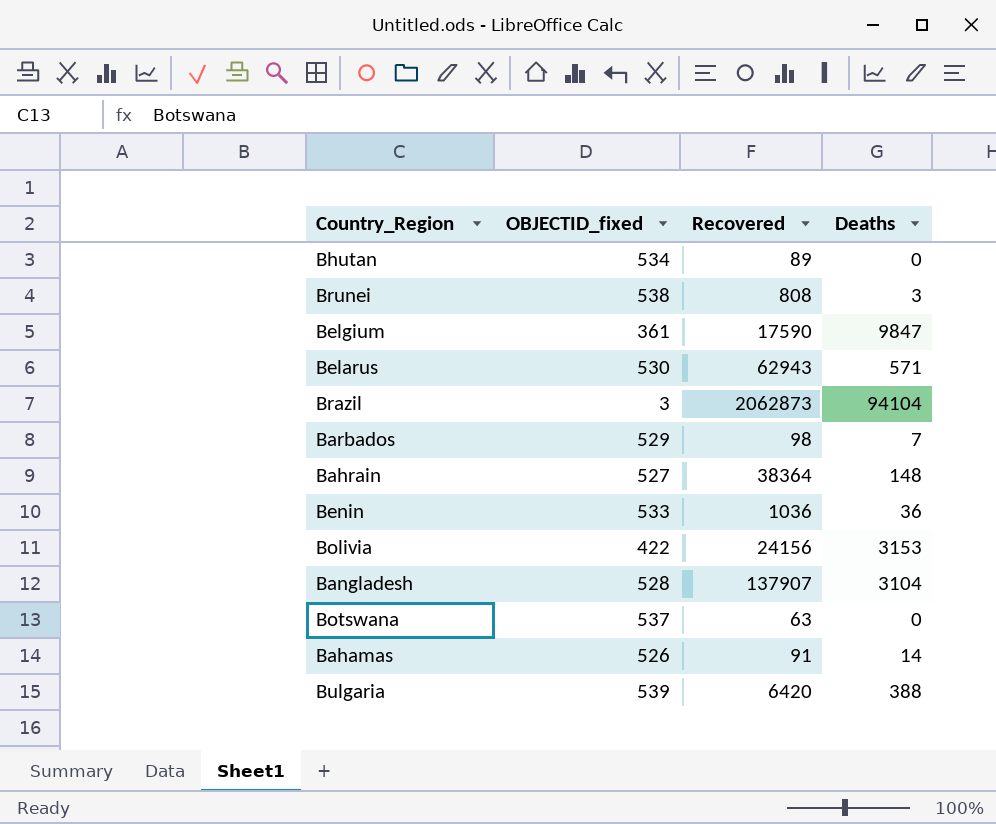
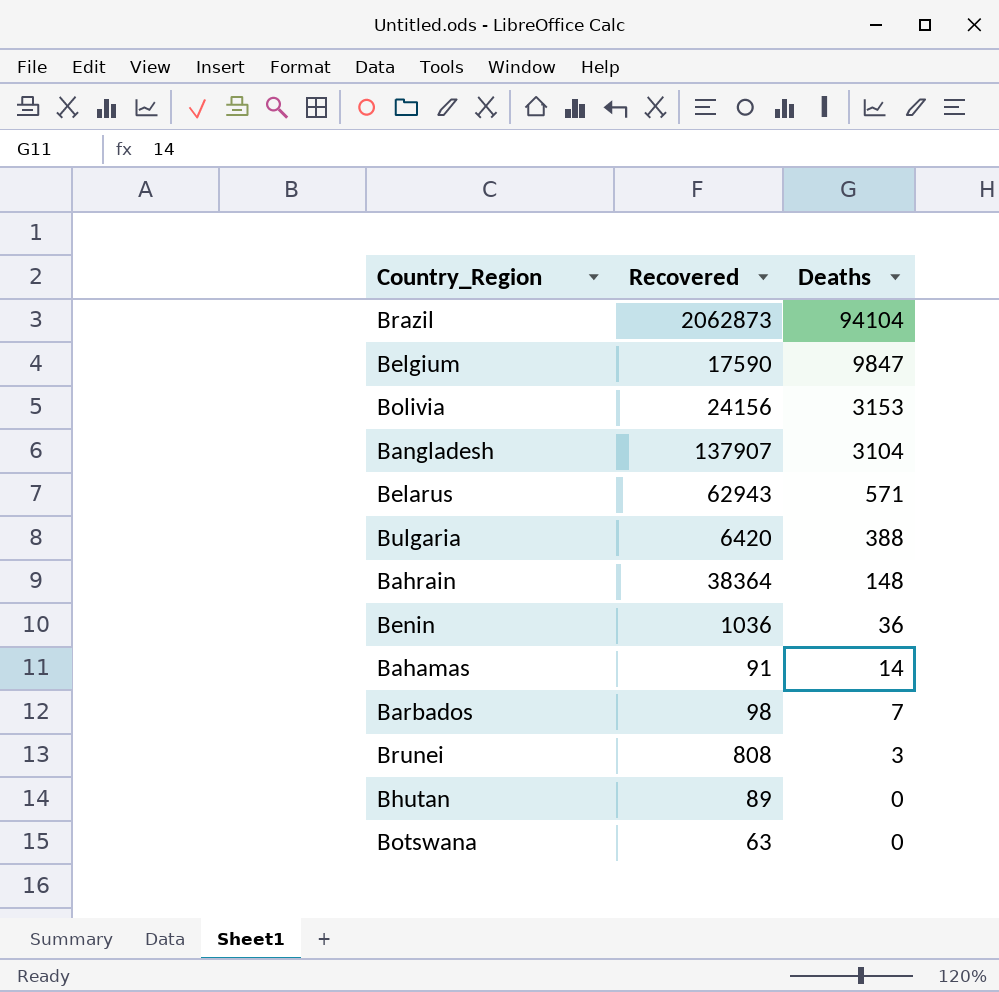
row order: none -> Deaths descending
column OBJECTID_fixed | position: 2 -> none

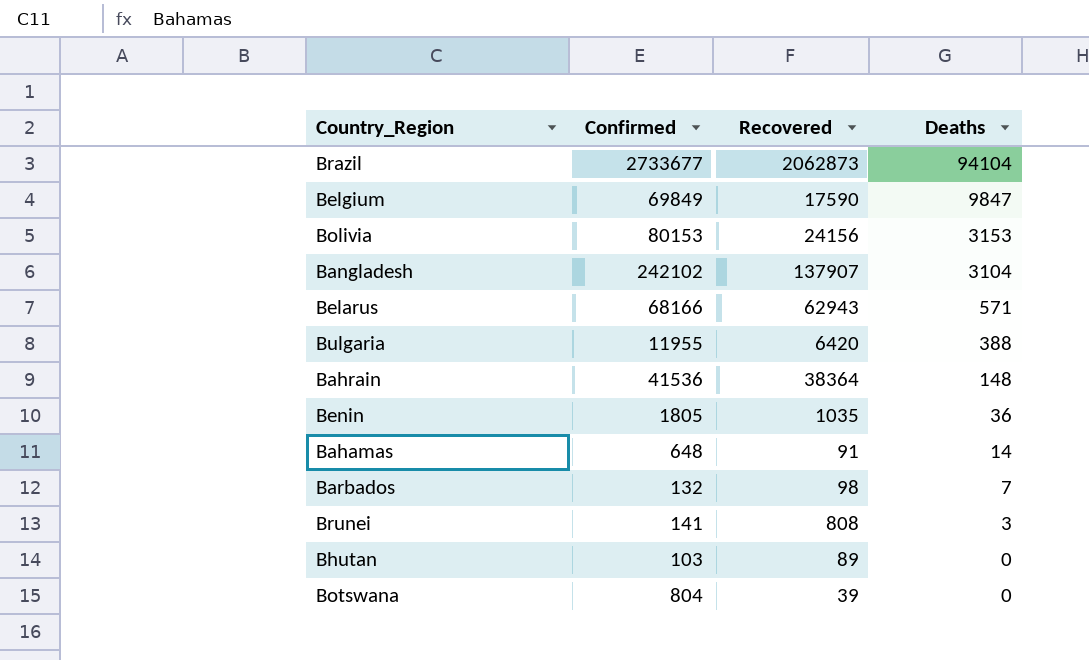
column Confirmed | position: none -> 2
Benin | Recovered: 1036 -> 1035
Botswana | Recovered: 63 -> 39

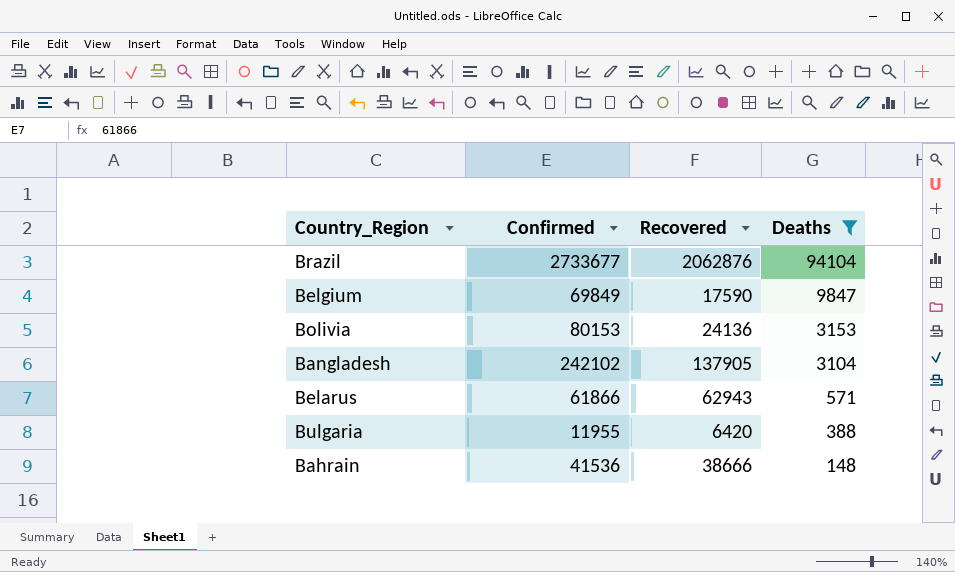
filter: none -> Deaths >= 148
Brazil | Recovered: 2062873 -> 2062876
Bolivia | Recovered: 24156 -> 24136
Bangladesh | Recovered: 137907 -> 137905
Belarus | Confirmed: 68166 -> 61866
Bahrain | Recovered: 38364 -> 38666

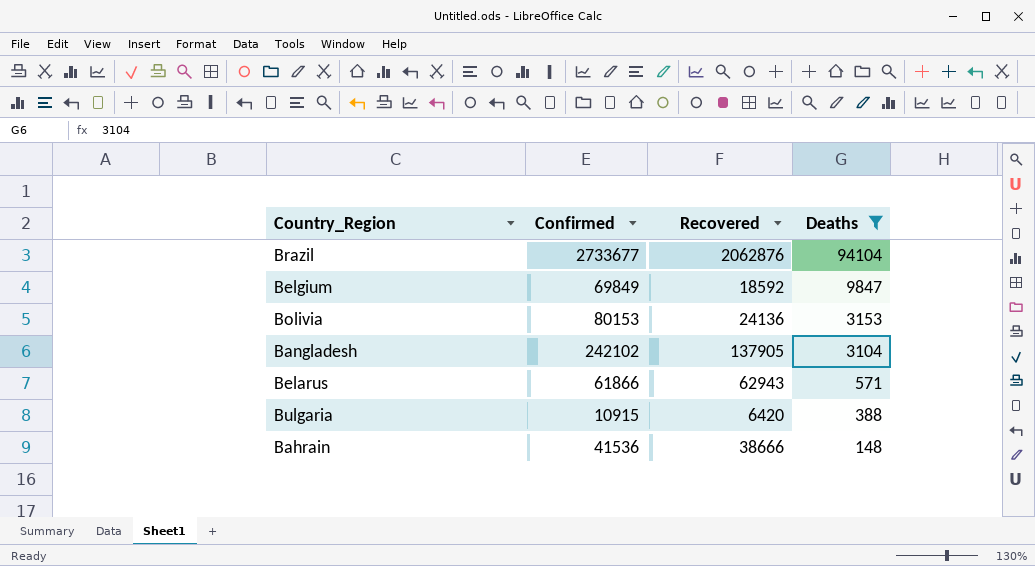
Belgium | Recovered: 17590 -> 18592
Bulgaria | Confirmed: 11955 -> 10915

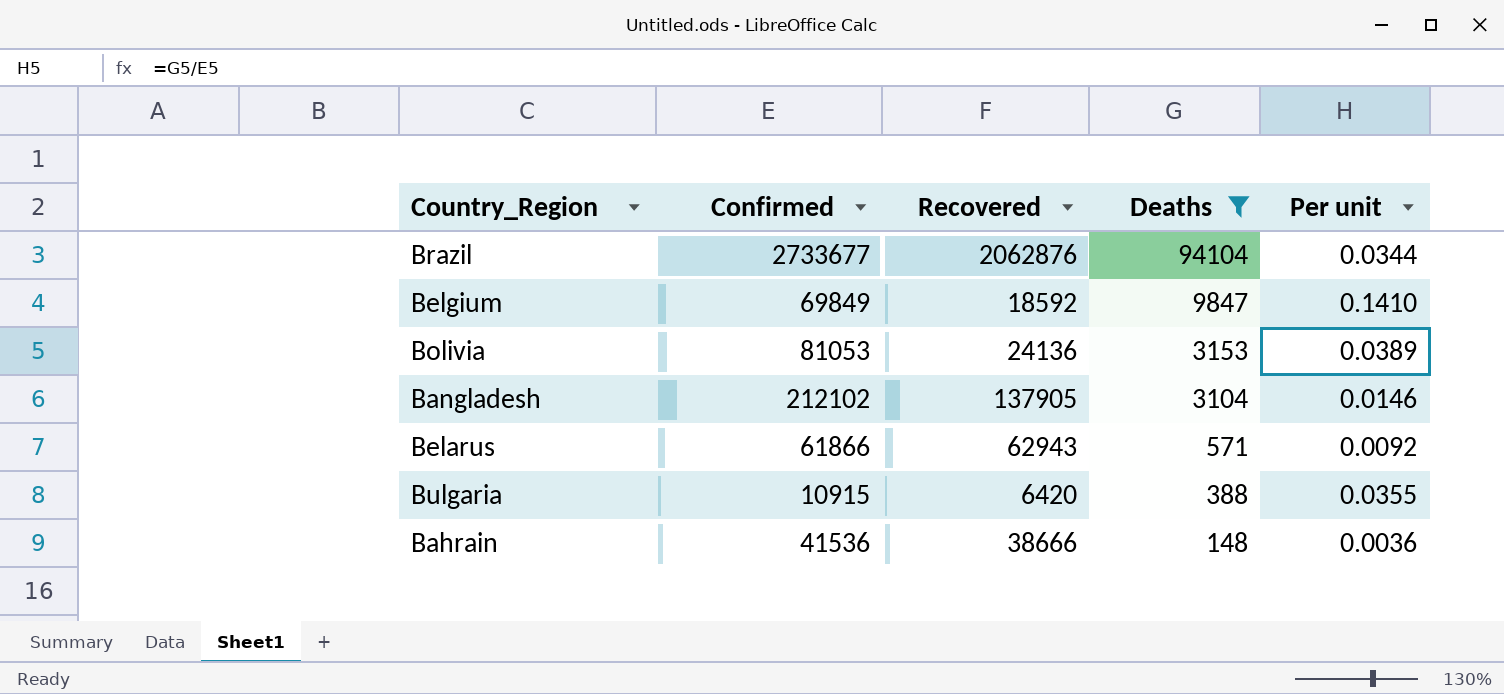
column Per unit | formula: none -> [Deaths] / [Confirmed]
Bolivia | Confirmed: 80153 -> 81053
Bangladesh | Confirmed: 242102 -> 212102

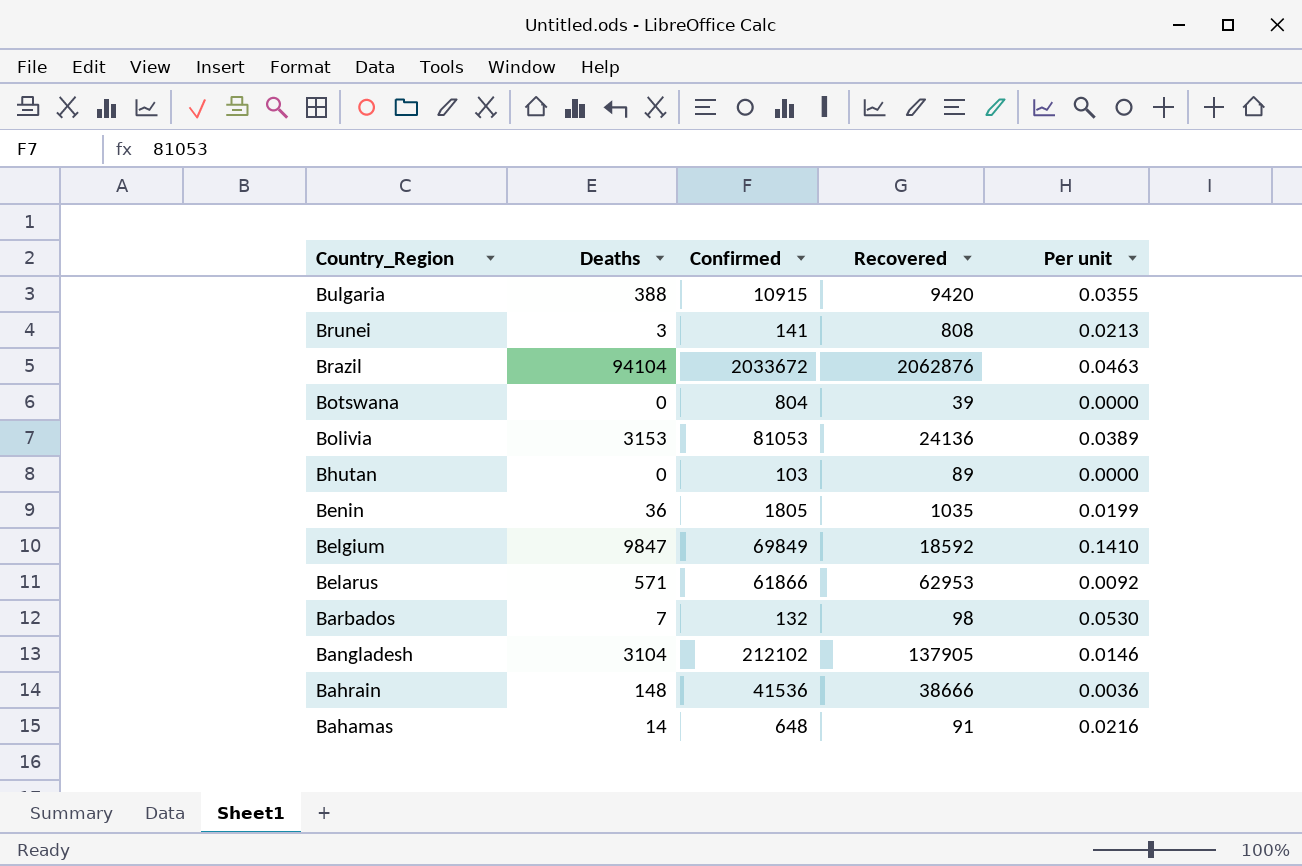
filter: Deaths >= 148 -> none
row order: Deaths descending -> Country_Region descending
column Deaths | position: 4 -> 2
Bulgaria | Recovered: 6420 -> 9420
Brazil | Confirmed: 2733677 -> 2033672
Brazil | Per unit: 0.0344 -> 0.0463
Belarus | Recovered: 62943 -> 62953

